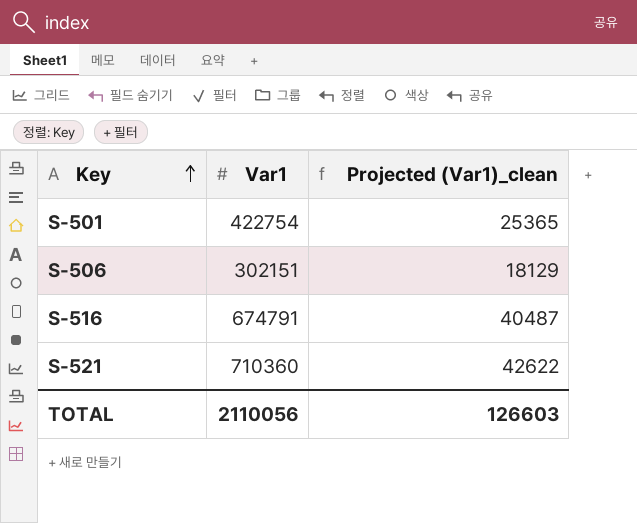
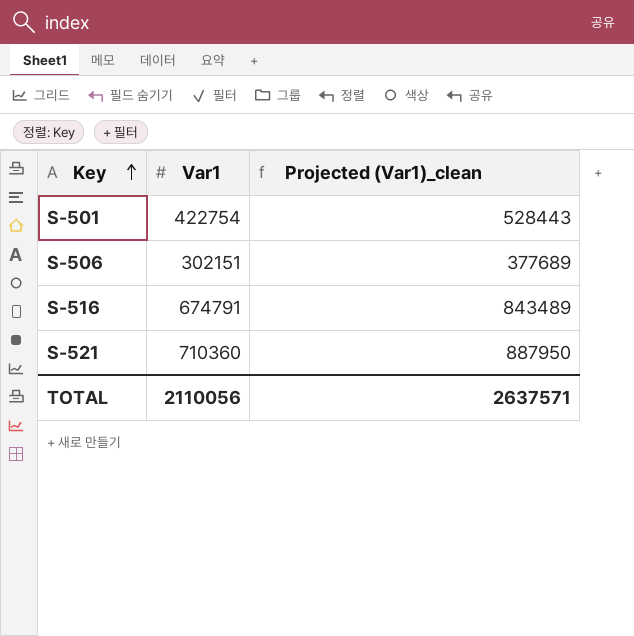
column Projected (Var1)_clean | formula: [Var1] * 0.06 -> [Var1] * 1.25
TOTAL | Projected (Var1)_clean: 126603 -> 2637571

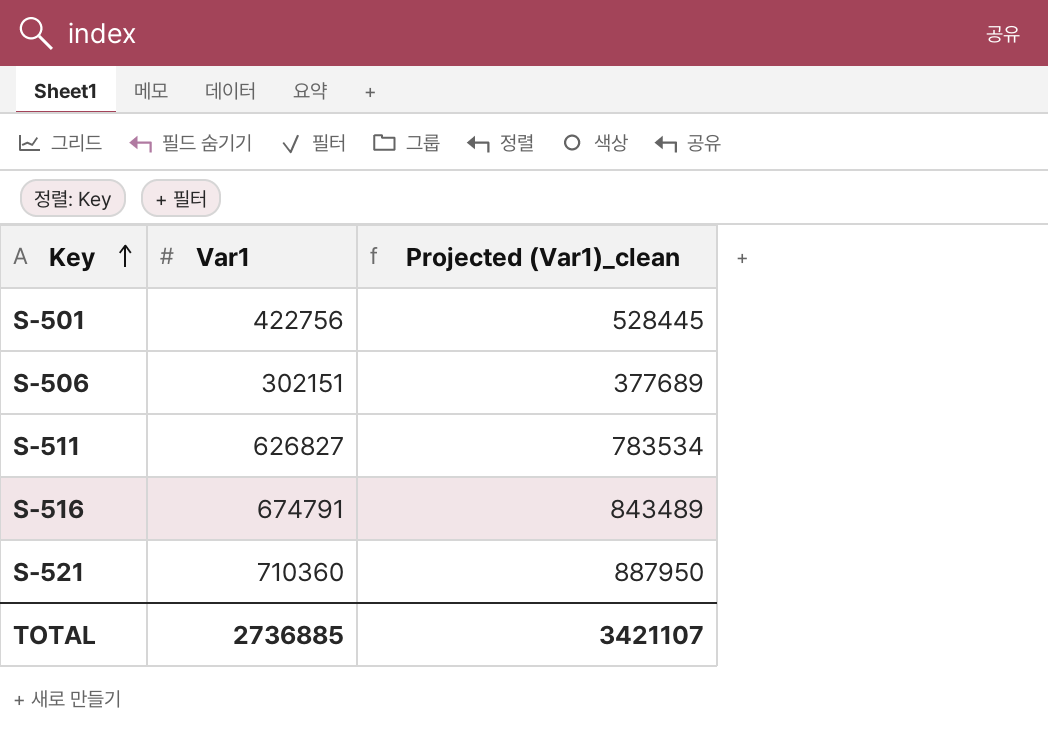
S-501 | Var1: 422754 -> 422756
S-501 | Projected (Var1)_clean: 528443 -> 528445
row S-511: none -> 626827 | 783534
TOTAL | Var1: 2110056 -> 2736885
TOTAL | Projected (Var1)_clean: 2637571 -> 3421107

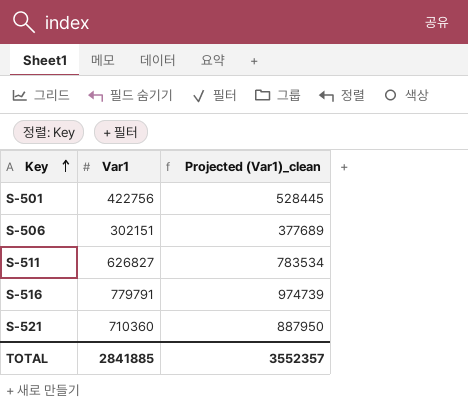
S-516 | Var1: 674791 -> 779791
S-516 | Projected (Var1)_clean: 843489 -> 974739
TOTAL | Var1: 2736885 -> 2841885
TOTAL | Projected (Var1)_clean: 3421107 -> 3552357

